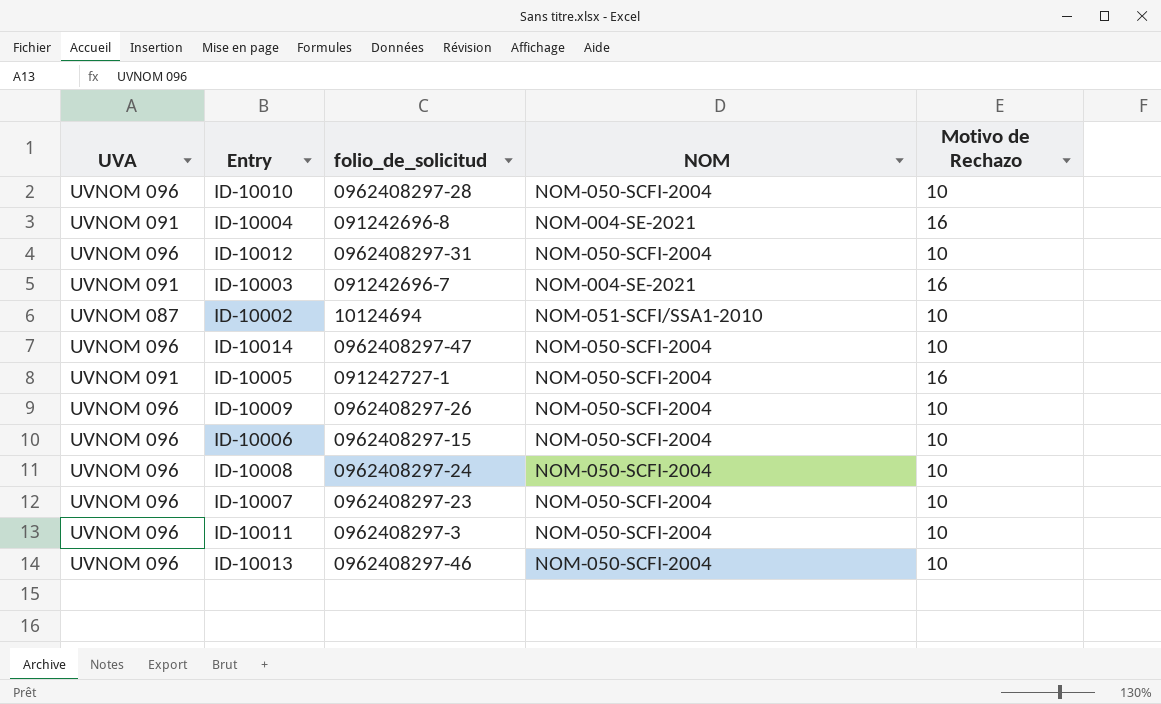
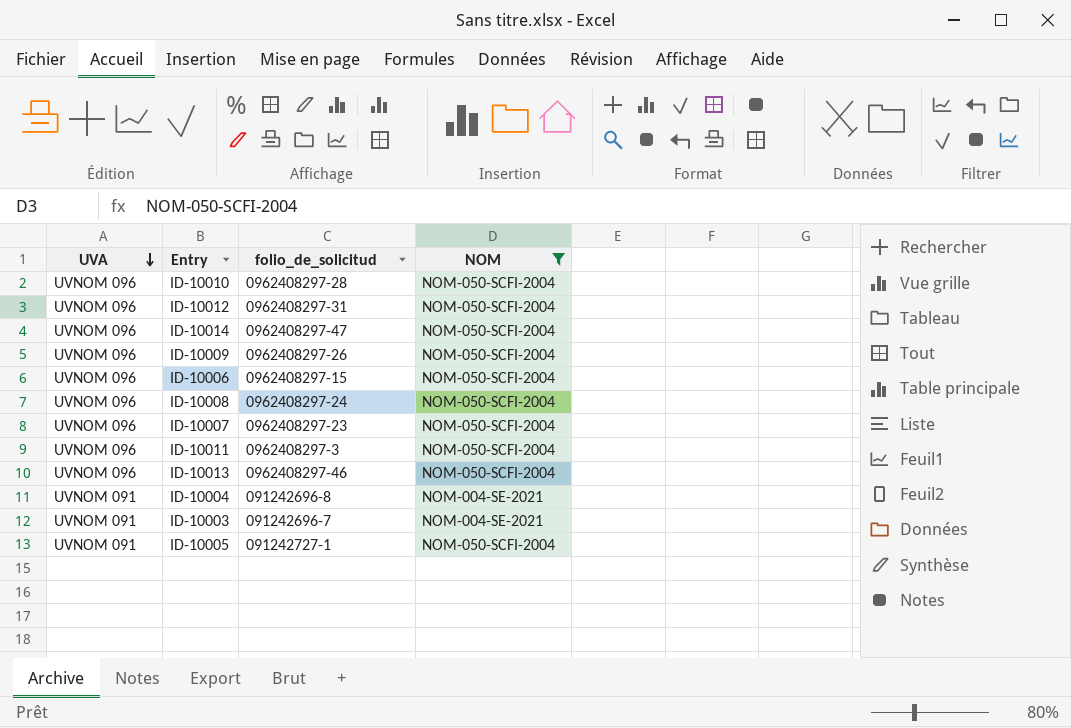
filter: none -> NOM != NOM-051-SCFI/SSA1-2010
row order: none -> UVA descending
column Motivo de Rechazo | position: 5 -> none

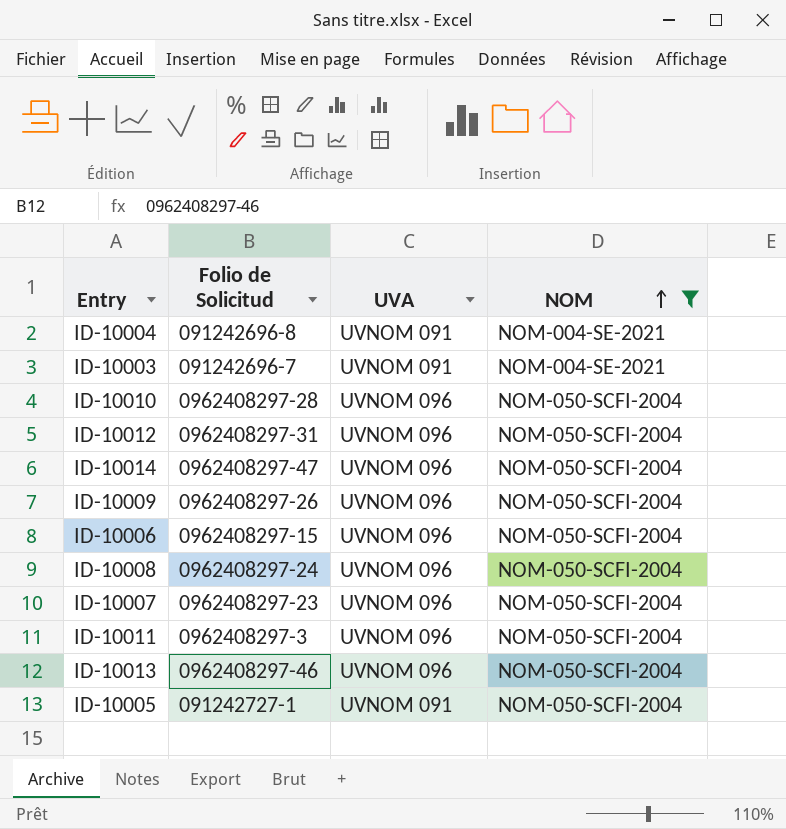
row order: UVA descending -> NOM ascending
column name: folio_de_solicitud -> Folio de Solicitud
column UVA | position: 1 -> 3

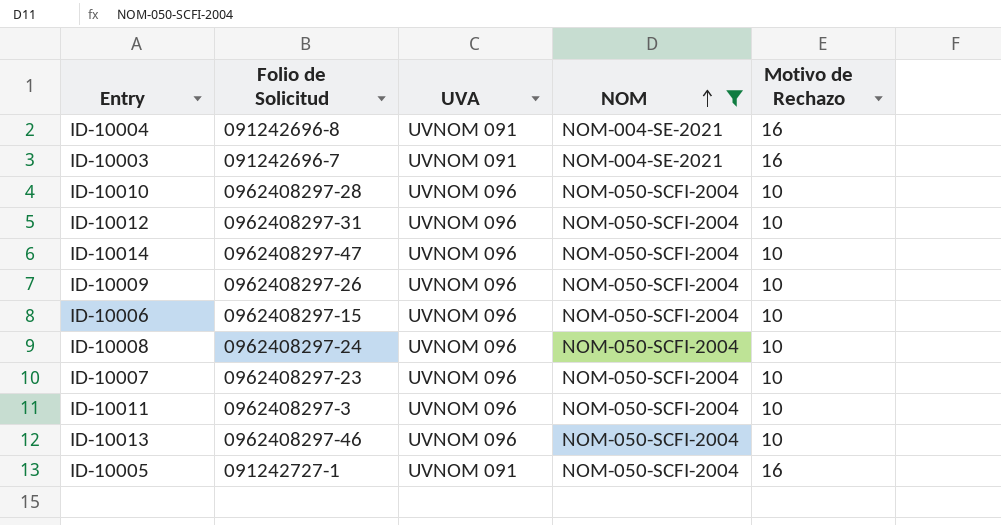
column Motivo de Rechazo | position: none -> 5

